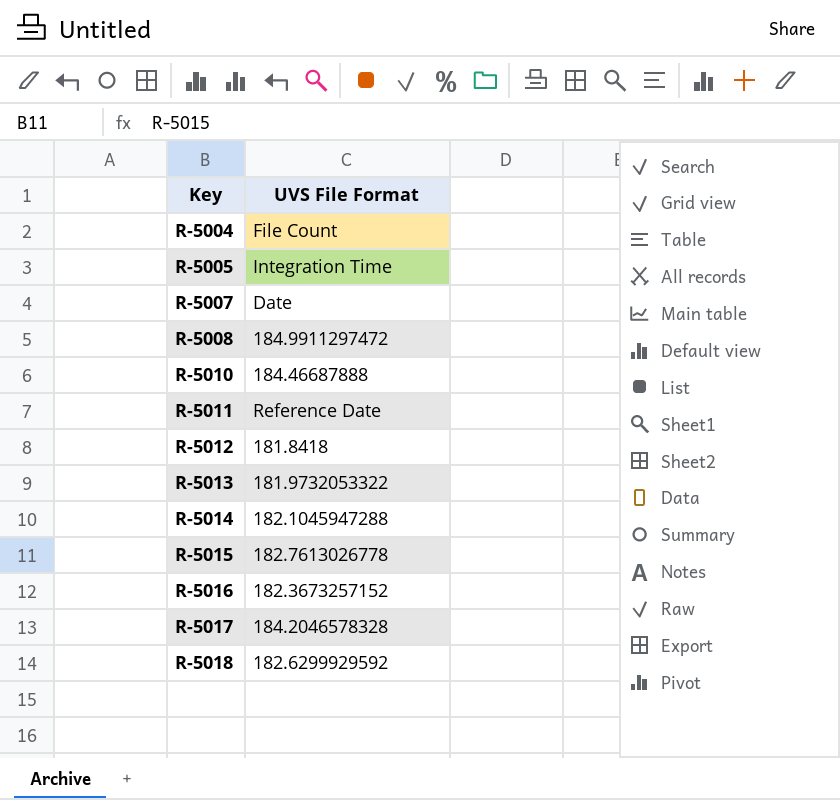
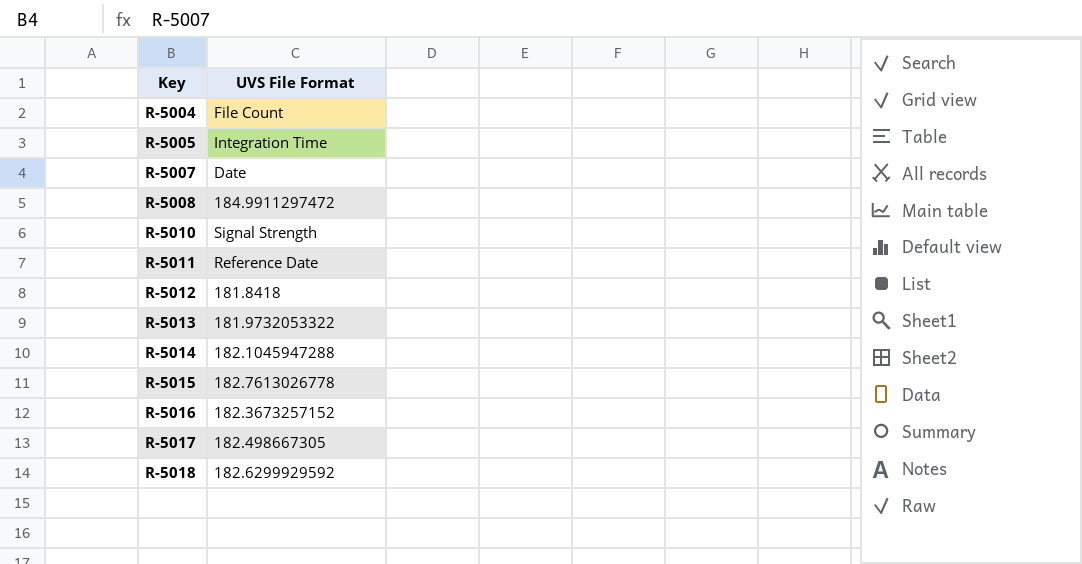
R-5010 | UVS File Format: 184.46687888 -> Signal Strength
R-5017 | UVS File Format: 184.2046578328 -> 182.498667305

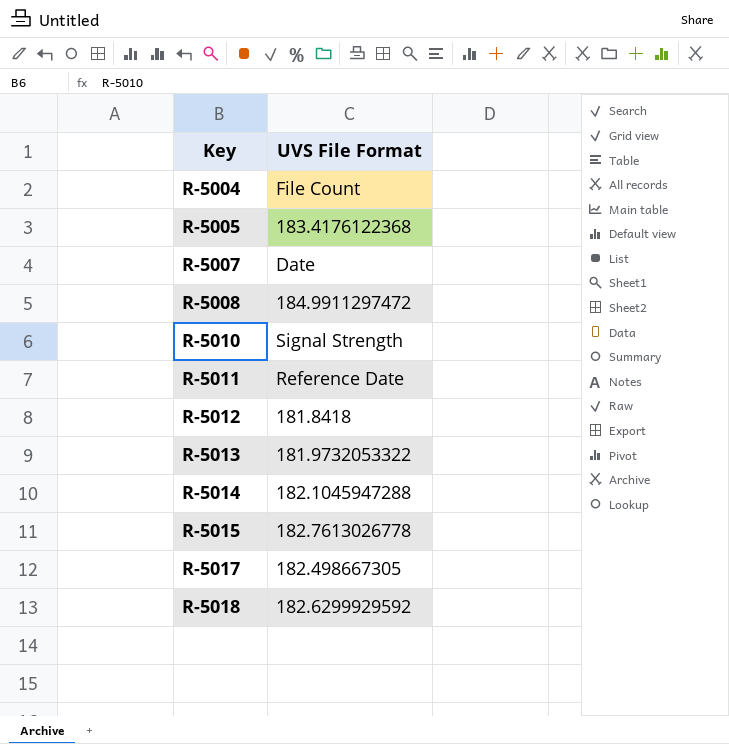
row R-5016: 182.3673257152 -> none
R-5005 | UVS File Format: Integration Time -> 183.4176122368

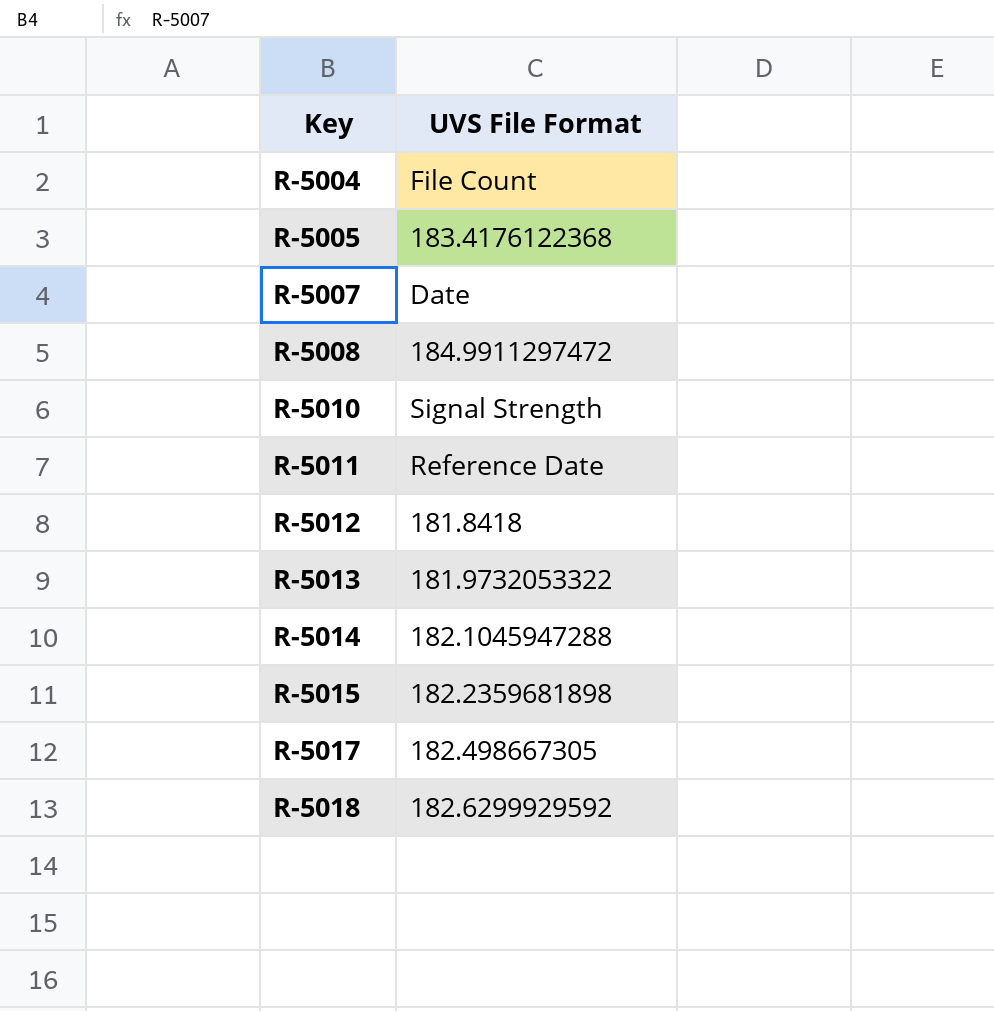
R-5015 | UVS File Format: 182.7613026778 -> 182.2359681898

